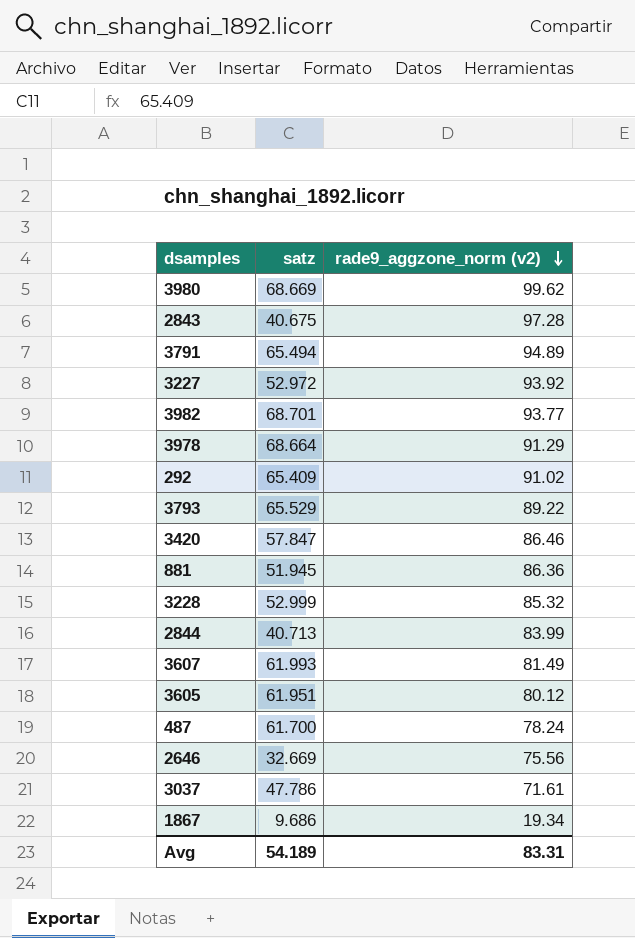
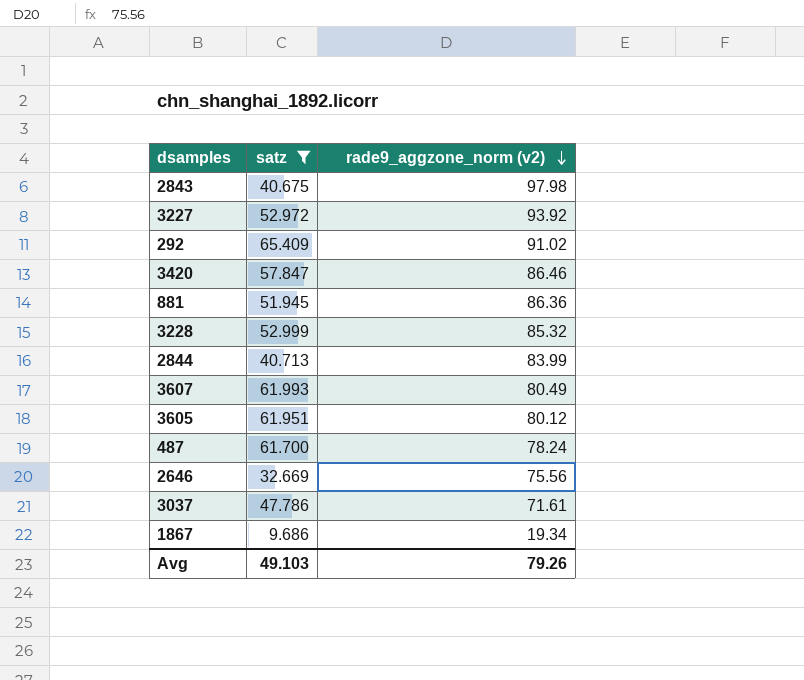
filter: none -> satz <= 65.409
2843 | rade9_aggzone_norm (v2): 97.28 -> 97.98
3607 | rade9_aggzone_norm (v2): 81.49 -> 80.49
Avg | satz: 54.189 -> 49.103
Avg | rade9_aggzone_norm (v2): 83.31 -> 79.26

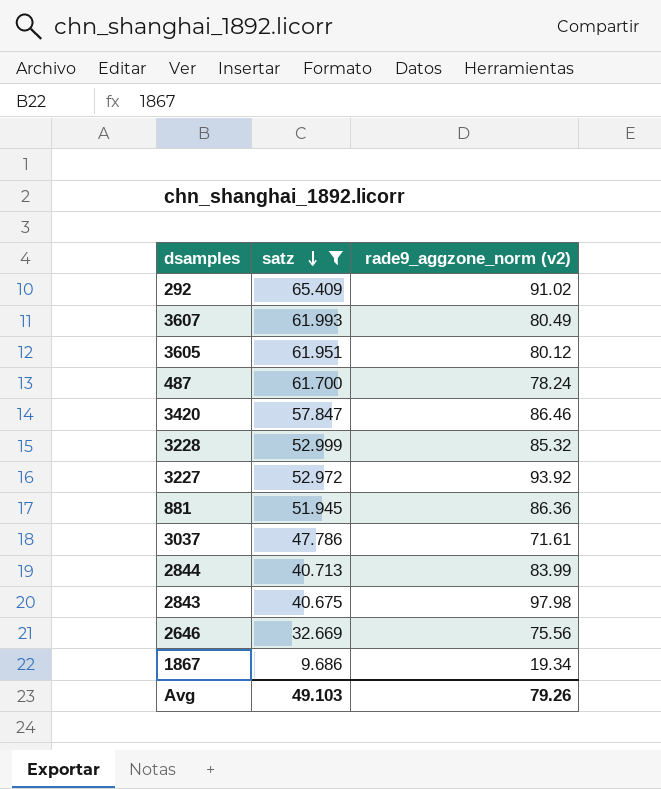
row order: rade9_aggzone_norm (v2) descending -> satz descending

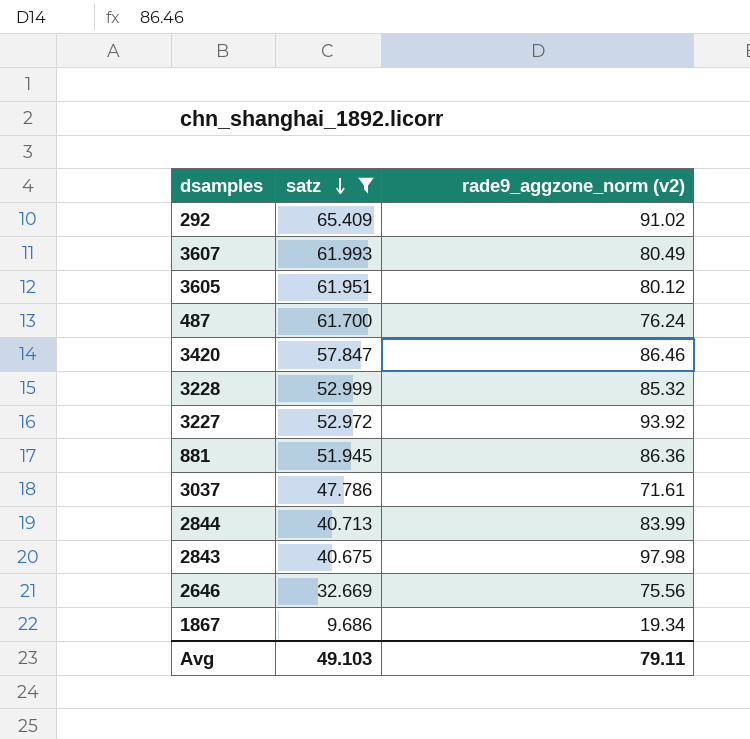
487 | rade9_aggzone_norm (v2): 78.24 -> 76.24
Avg | rade9_aggzone_norm (v2): 79.26 -> 79.11

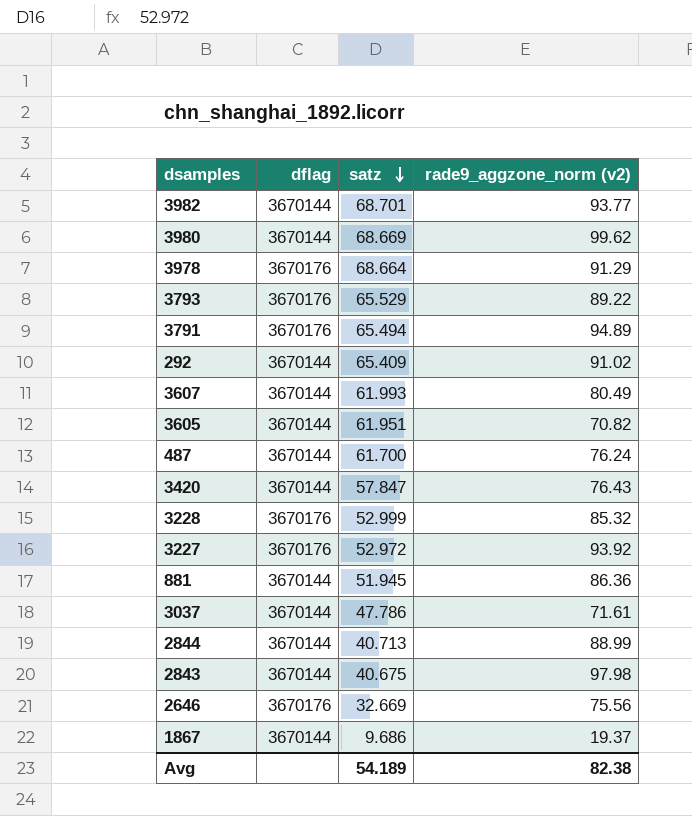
filter: satz <= 65.409 -> none
column dflag | position: none -> 2
3605 | rade9_aggzone_norm (v2): 80.12 -> 70.82
3420 | rade9_aggzone_norm (v2): 86.46 -> 76.43
2844 | rade9_aggzone_norm (v2): 83.99 -> 88.99
1867 | rade9_aggzone_norm (v2): 19.34 -> 19.37
Avg | satz: 49.103 -> 54.189
Avg | rade9_aggzone_norm (v2): 79.11 -> 82.38

